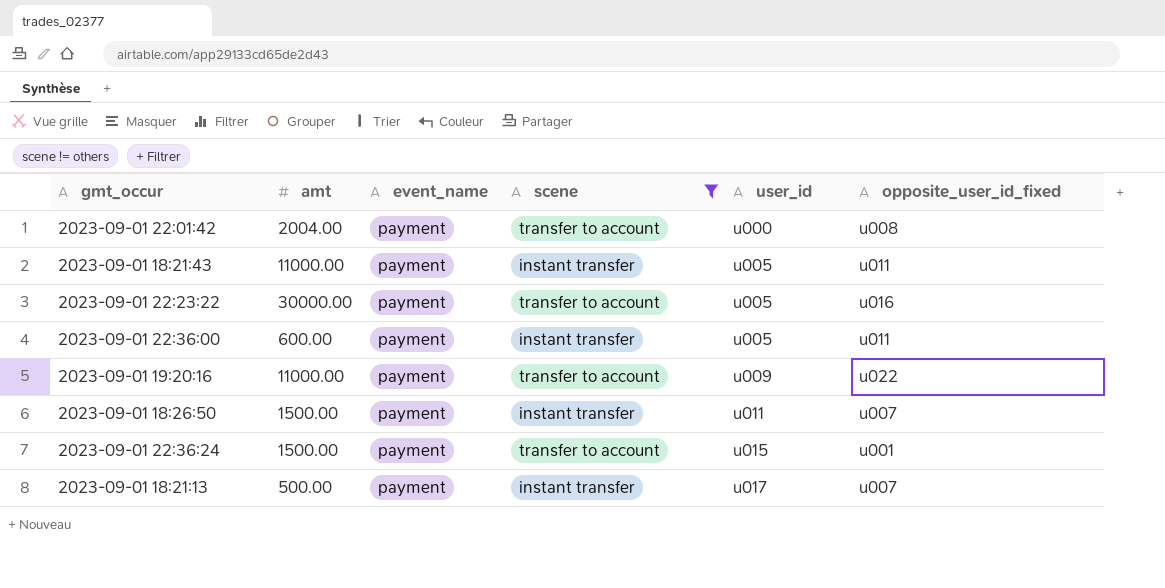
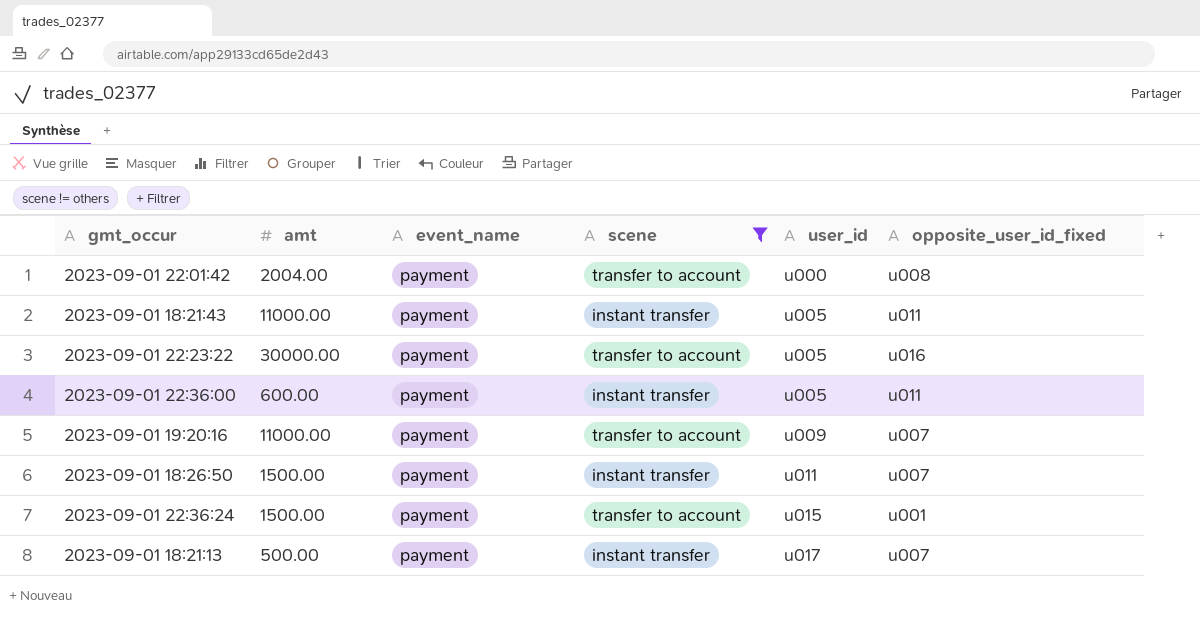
2023-09-01 19:20:16 | opposite_user_id_fixed: u022 -> u007

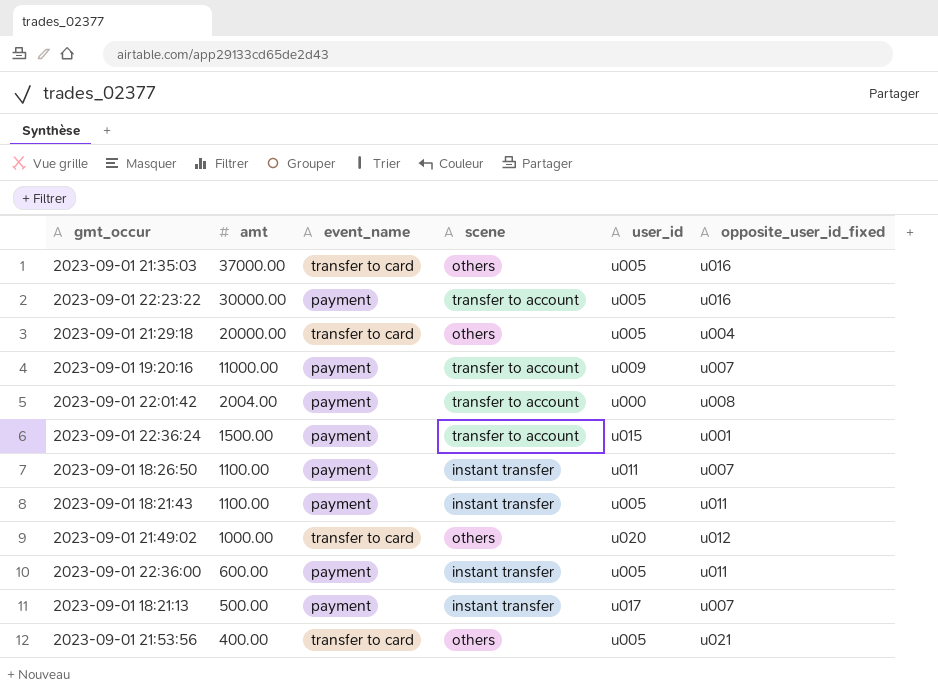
filter: scene != others -> none
row order: user_id ascending -> amt descending
2023-09-01 18:26:50 | amt: 1500.00 -> 1100.00
2023-09-01 18:21:43 | amt: 11000.00 -> 1100.00

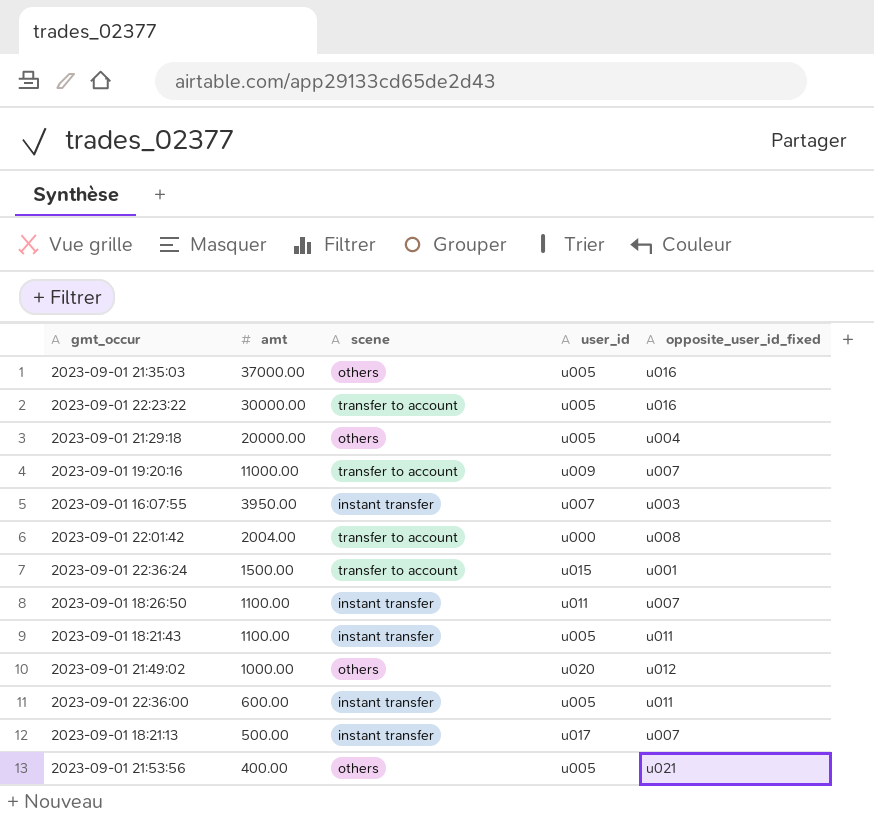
column event_name | position: 3 -> none
row 2023-09-01 16:07:55: none -> 3950.00 | instant transfer | u007 | u003

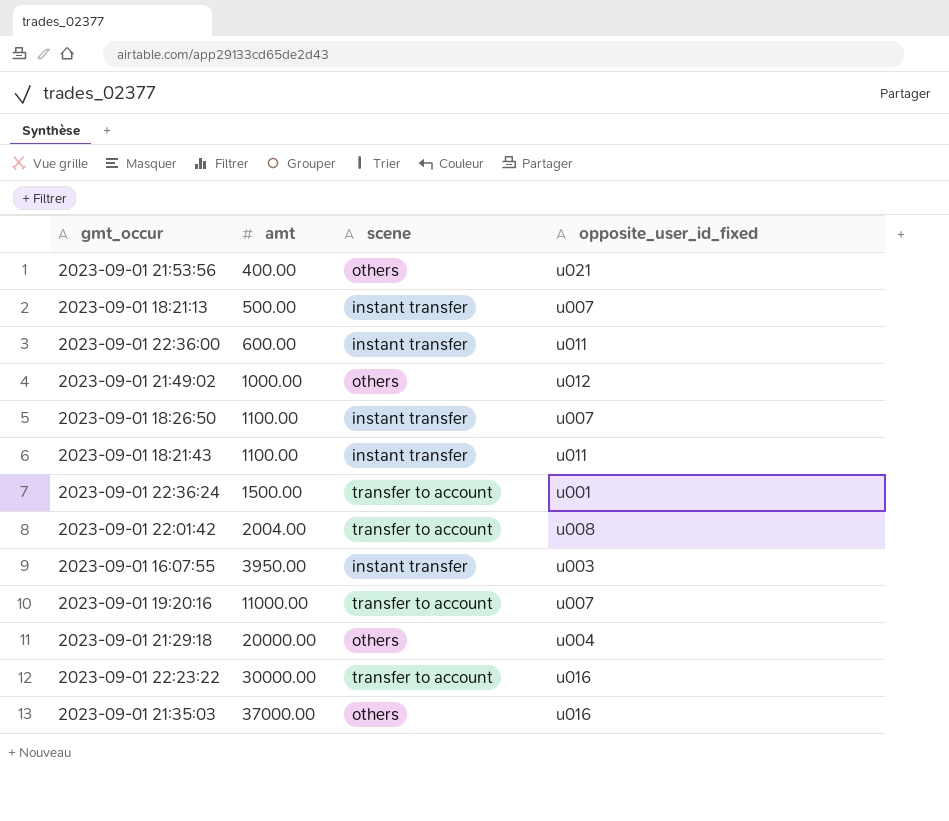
row order: amt descending -> amt ascending
column user_id | position: 4 -> none

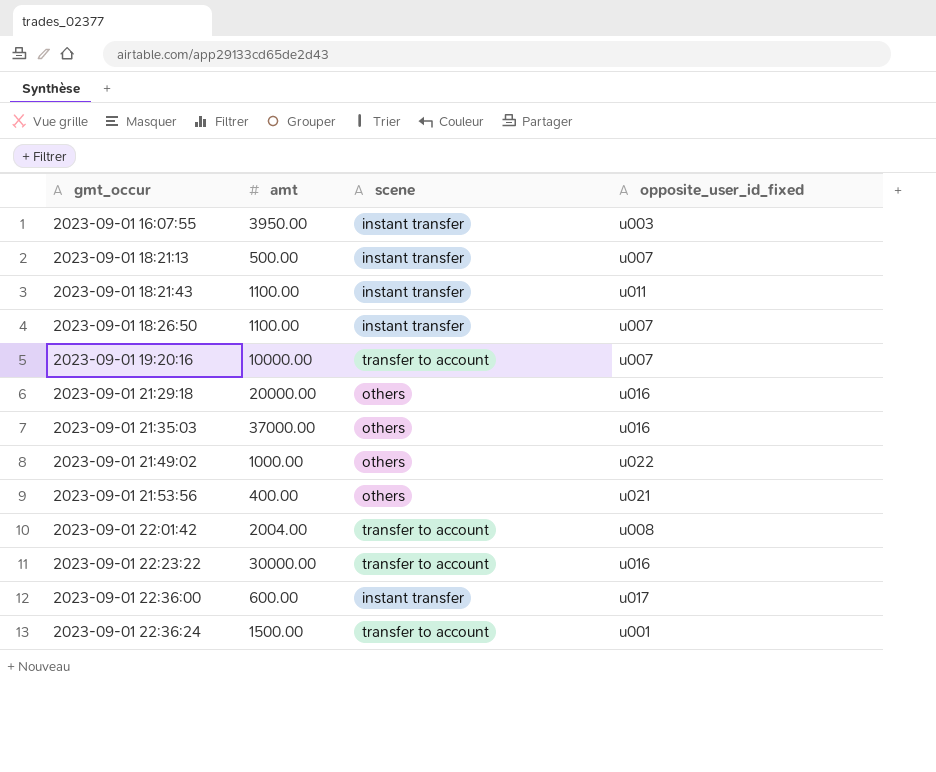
row order: amt ascending -> gmt_occur ascending
2023-09-01 19:20:16 | amt: 11000.00 -> 10000.00
2023-09-01 21:29:18 | opposite_user_id_fixed: u004 -> u016
2023-09-01 21:49:02 | opposite_user_id_fixed: u012 -> u022
2023-09-01 22:36:00 | opposite_user_id_fixed: u011 -> u017

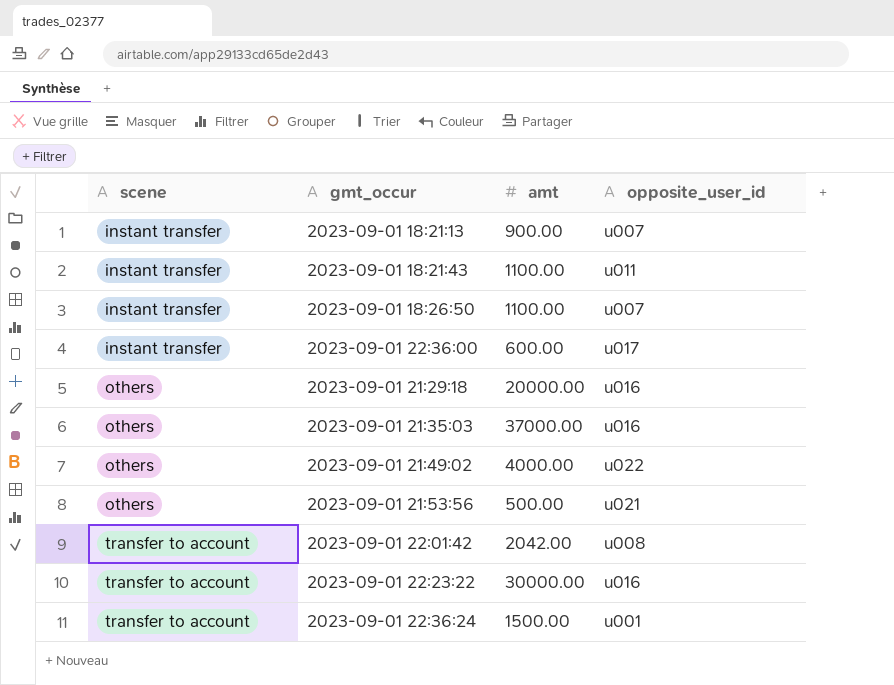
row order: gmt_occur ascending -> scene ascending
column scene | position: 3 -> 1
column name: opposite_user_id_fixed -> opposite_user_id
row 2023-09-01 16:07:55: 3950.00 | instant transfer | u003 -> none
row 2023-09-01 19:20:16: 10000.00 | transfer to account | u007 -> none
2023-09-01 18:21:13 | amt: 500.00 -> 900.00
2023-09-01 21:49:02 | amt: 1000.00 -> 4000.00
2023-09-01 21:53:56 | amt: 400.00 -> 500.00
2023-09-01 22:01:42 | amt: 2004.00 -> 2042.00

